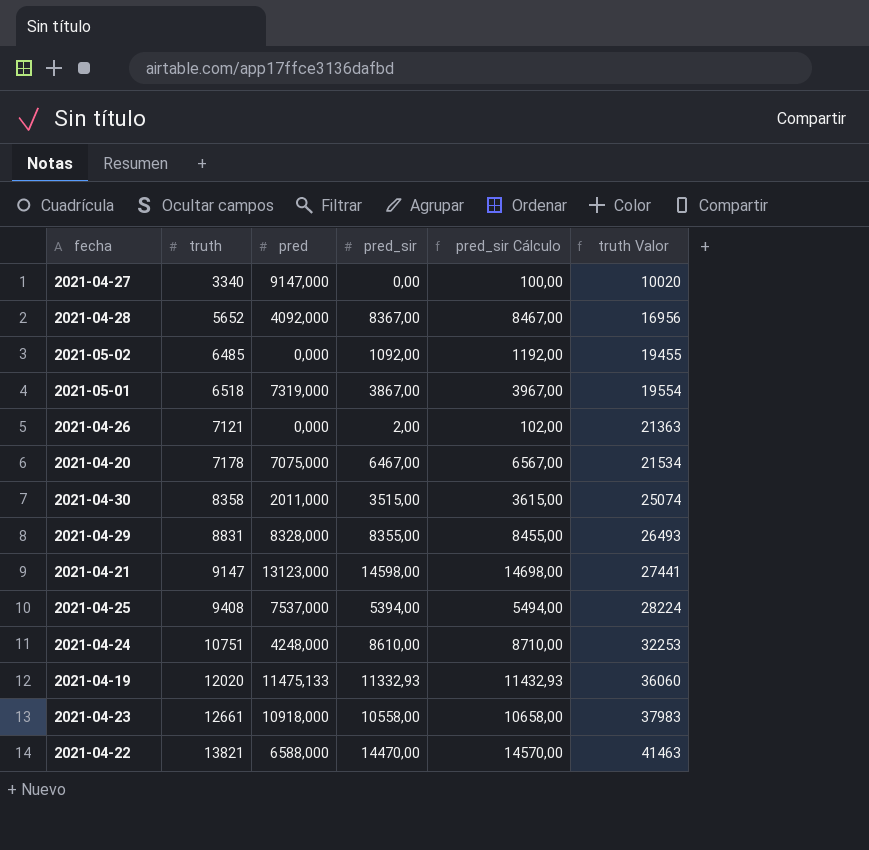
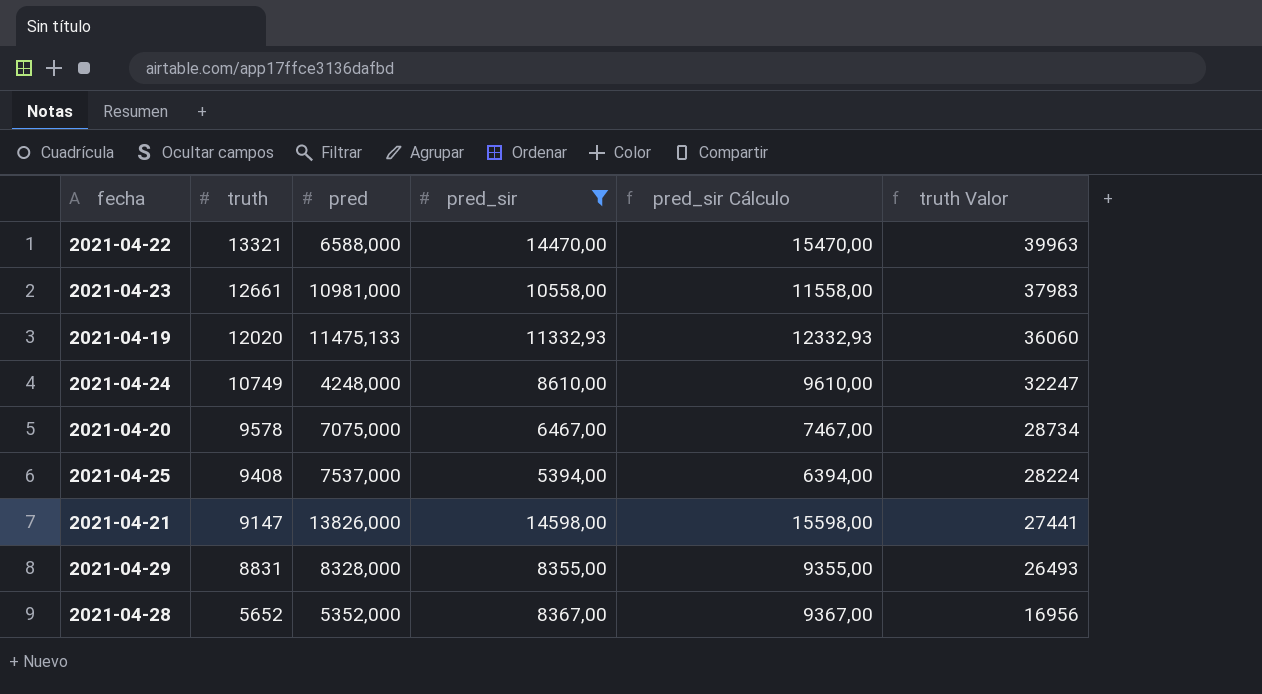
filter: none -> pred_sir >= 5394,00
row order: truth ascending -> truth descending
column pred_sir Cálculo | formula: [pred_sir] + 100 -> [pred_sir] + 1000
2021-04-22 | truth: 13821 -> 13321
2021-04-22 | truth Valor: 41463 -> 39963
2021-04-23 | pred: 10918,000 -> 10981,000
2021-04-24 | truth: 10751 -> 10749
2021-04-24 | truth Valor: 32253 -> 32247
2021-04-20 | truth: 7178 -> 9578
2021-04-20 | truth Valor: 21534 -> 28734
2021-04-21 | pred: 13123,000 -> 13826,000
2021-04-28 | pred: 4092,000 -> 5352,000

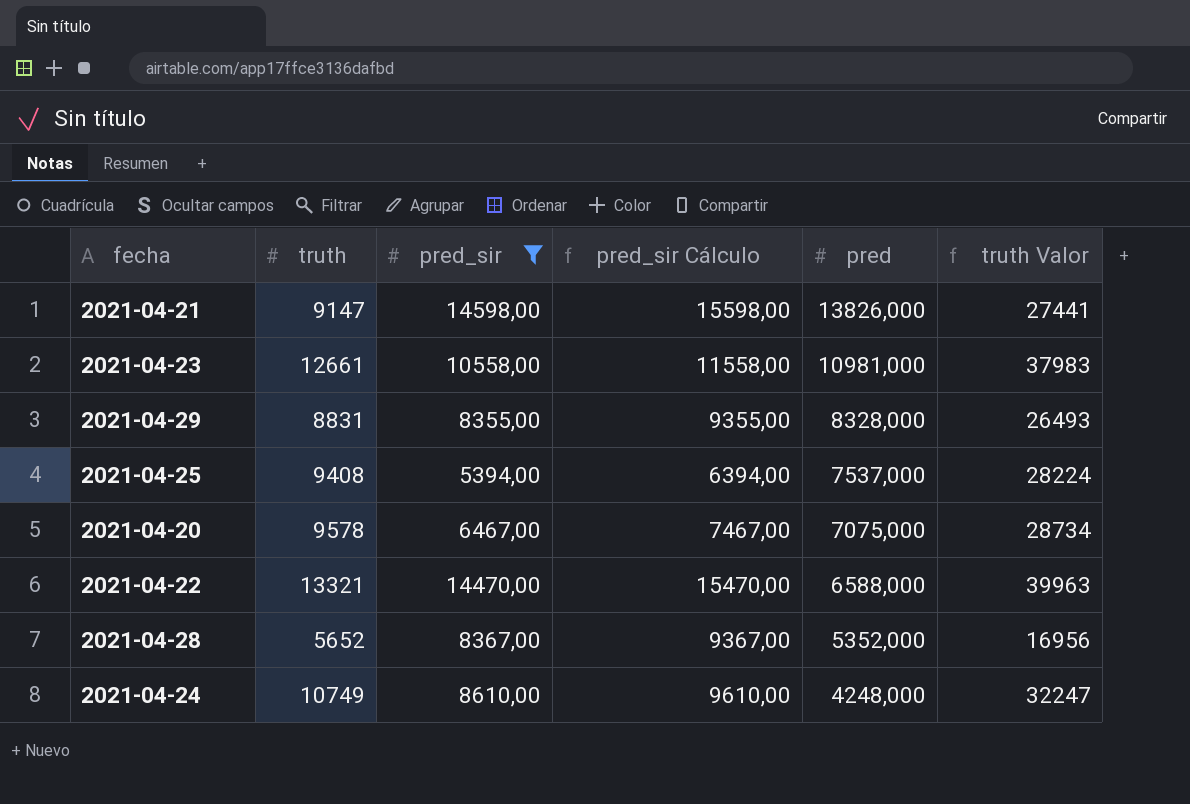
row order: truth descending -> pred descending
column pred | position: 3 -> 5
row 2021-04-19: 12020 | 11475,133 | 11332,93 | 12332,93 | 36060 -> none

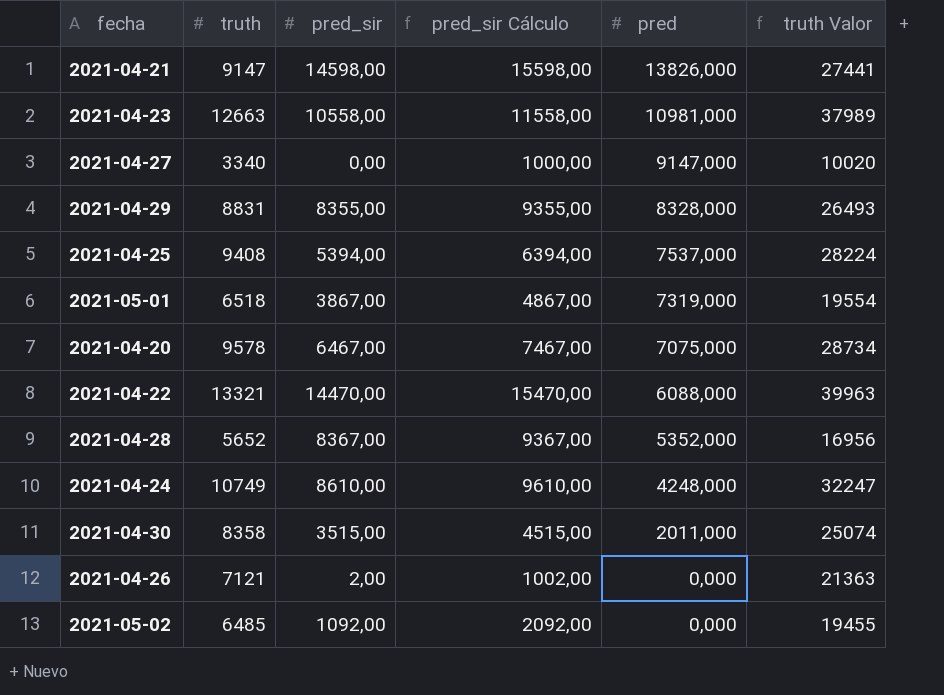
filter: pred_sir >= 5394,00 -> none
2021-04-23 | truth: 12661 -> 12663
2021-04-23 | truth Valor: 37983 -> 37989
2021-04-22 | pred: 6588,000 -> 6088,000

